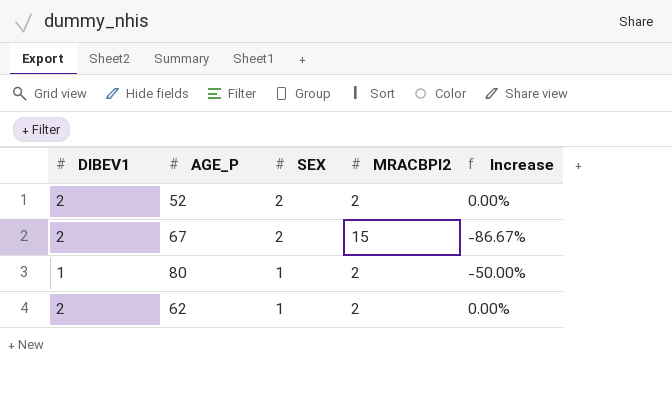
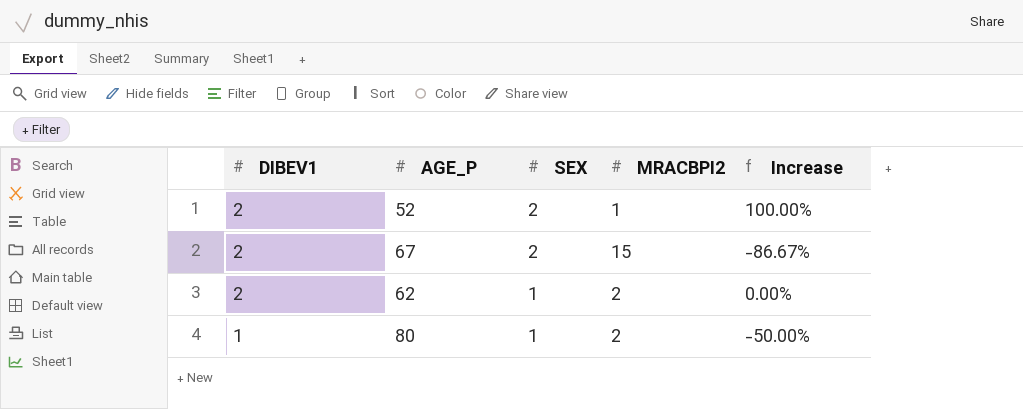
row order: SEX descending -> DIBEV1 descending
52 | MRACBPI2: 2 -> 1
52 | Increase: 0.00% -> 100.00%

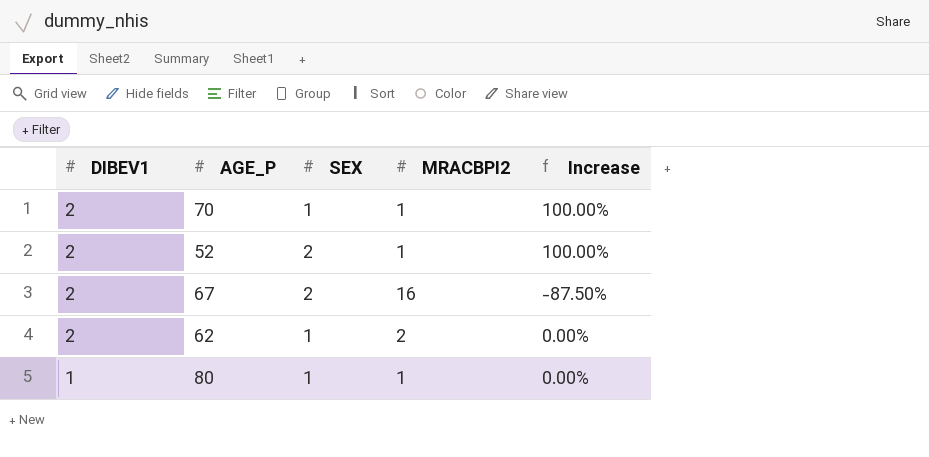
row 70: none -> 2 | 1 | 1 | 100.00%
67 | MRACBPI2: 15 -> 16
67 | Increase: -86.67% -> -87.50%
80 | MRACBPI2: 2 -> 1
80 | Increase: -50.00% -> 0.00%

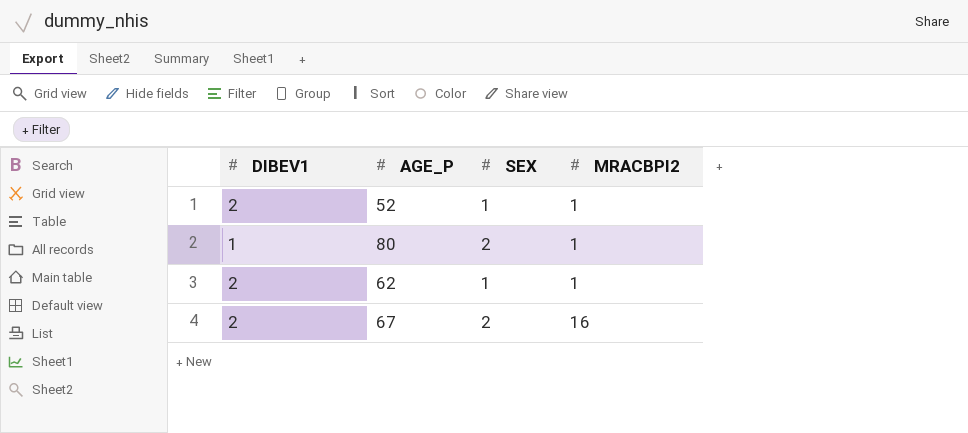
row order: DIBEV1 descending -> MRACBPI2 ascending
column Increase | formula: ([DIBEV1] - [MRACBPI2]) / [MRACBPI2] -> none
row 70: 2 | 1 | 1 | 100.00% -> none
52 | SEX: 2 -> 1
80 | SEX: 1 -> 2
62 | MRACBPI2: 2 -> 1

